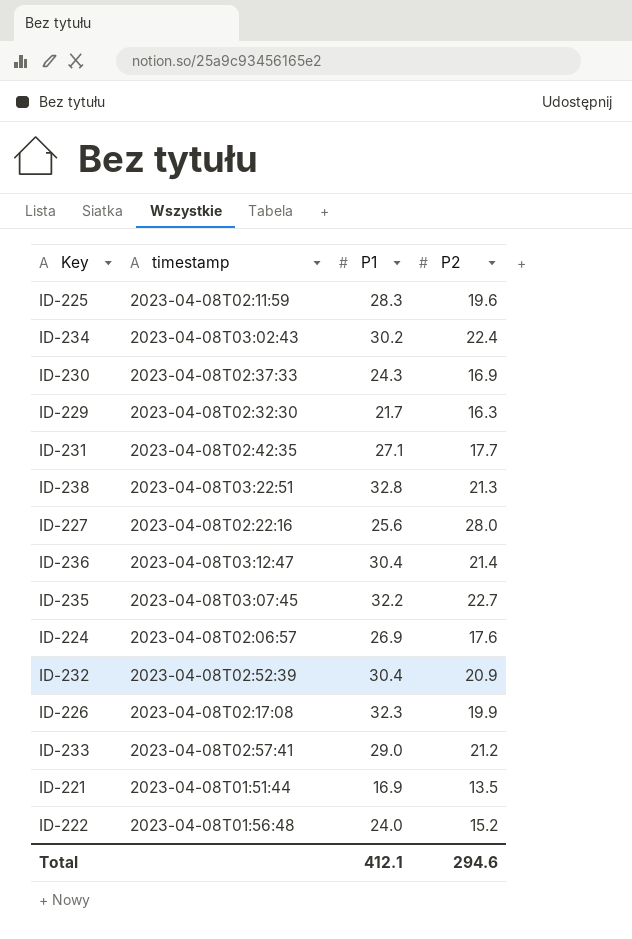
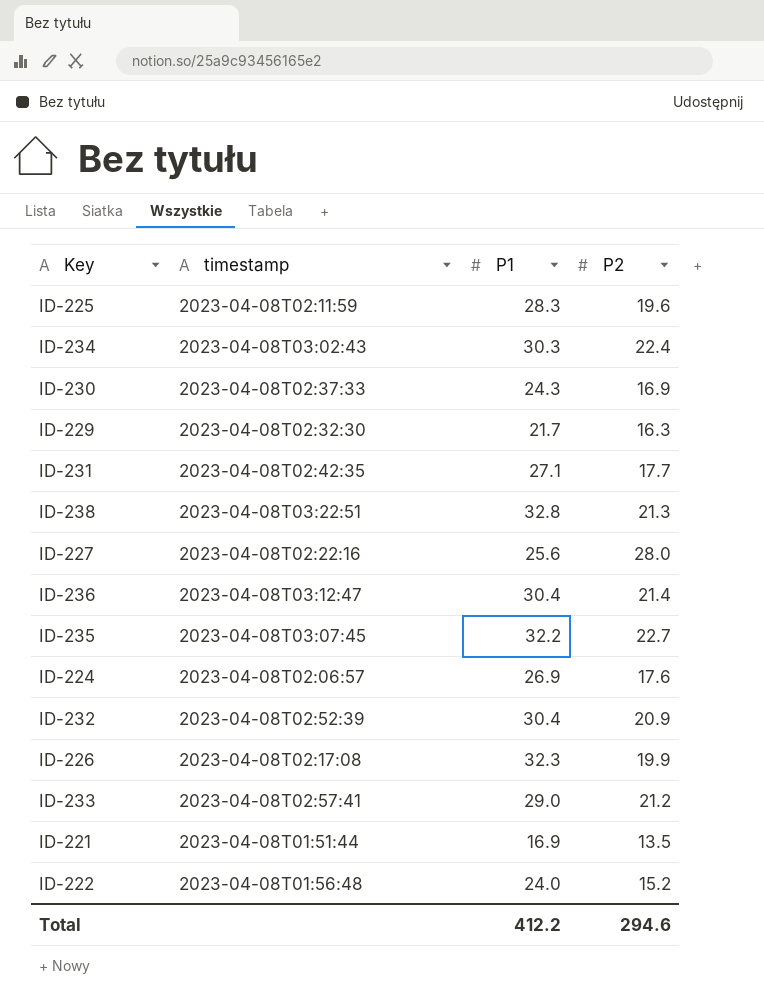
ID-234 | P1: 30.2 -> 30.3
Total | P1: 412.1 -> 412.2

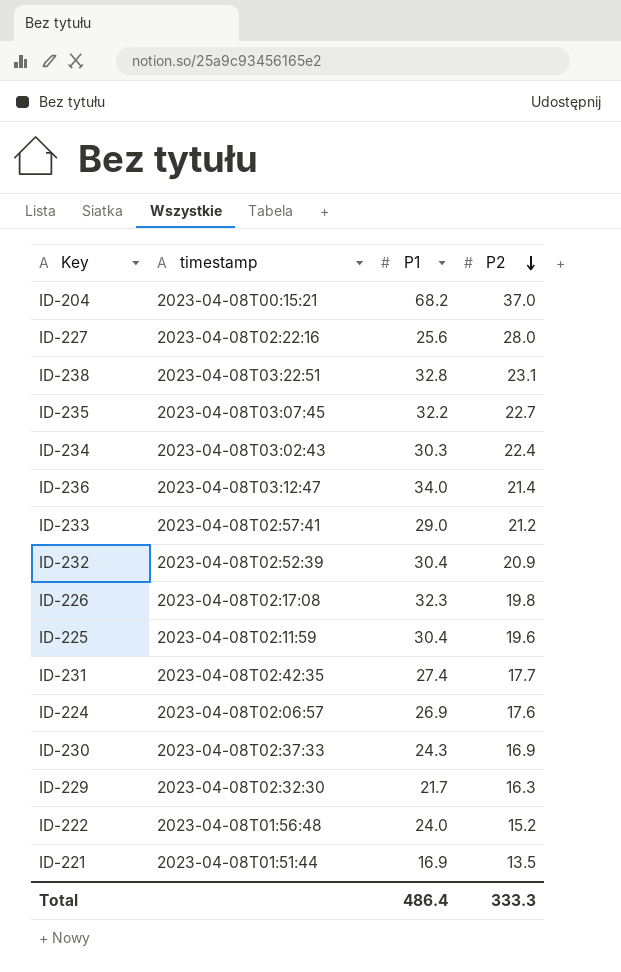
row order: none -> P2 descending
row ID-204: none -> 2023-04-08T00:15:21 | 68.2 | 37.0
ID-238 | P2: 21.3 -> 23.1
ID-236 | P1: 30.4 -> 34.0
ID-226 | P2: 19.9 -> 19.8
ID-225 | P1: 28.3 -> 30.4
ID-231 | P1: 27.1 -> 27.4
Total | P1: 412.2 -> 486.4
Total | P2: 294.6 -> 333.3

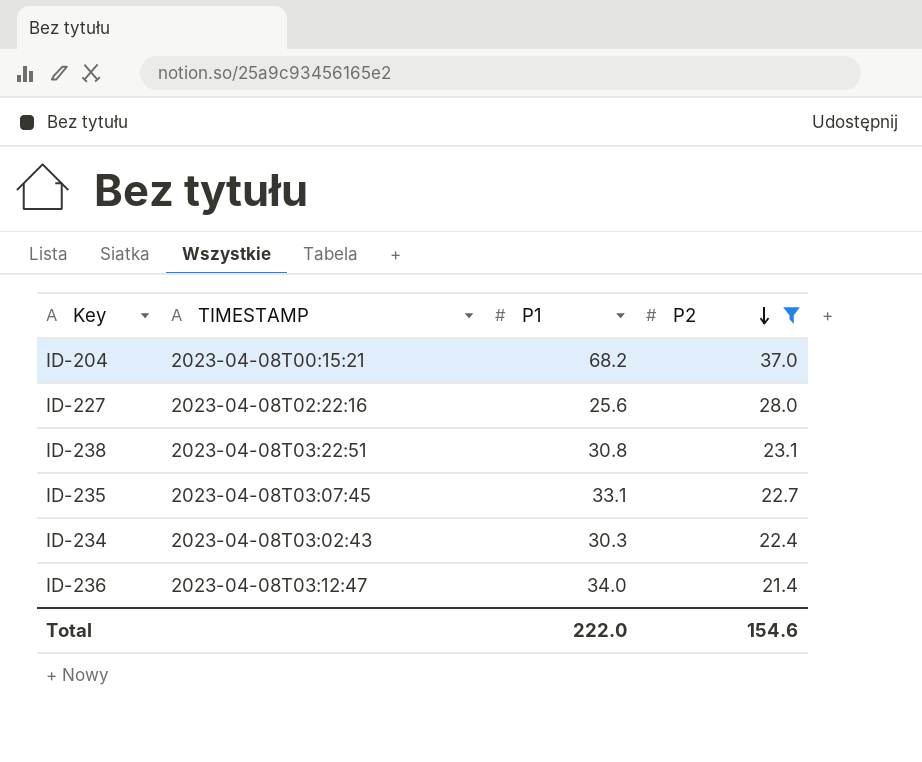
filter: none -> P2 >= 21.4
column name: timestamp -> TIMESTAMP
ID-238 | P1: 32.8 -> 30.8
ID-235 | P1: 32.2 -> 33.1
Total | P1: 486.4 -> 222.0
Total | P2: 333.3 -> 154.6

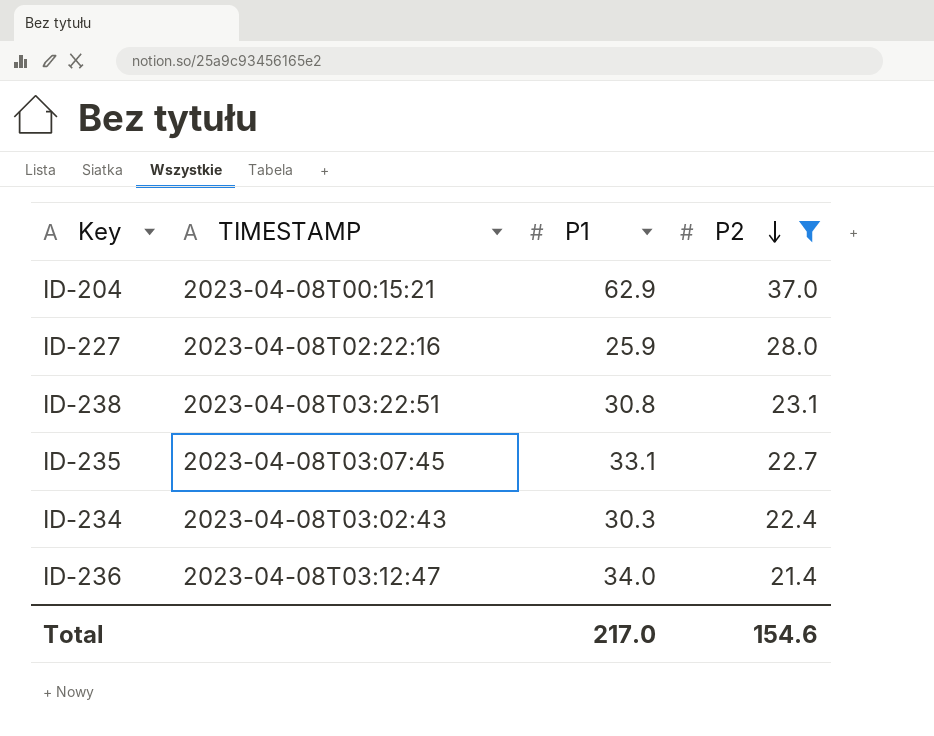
ID-204 | P1: 68.2 -> 62.9
ID-227 | P1: 25.6 -> 25.9
Total | P1: 222.0 -> 217.0

